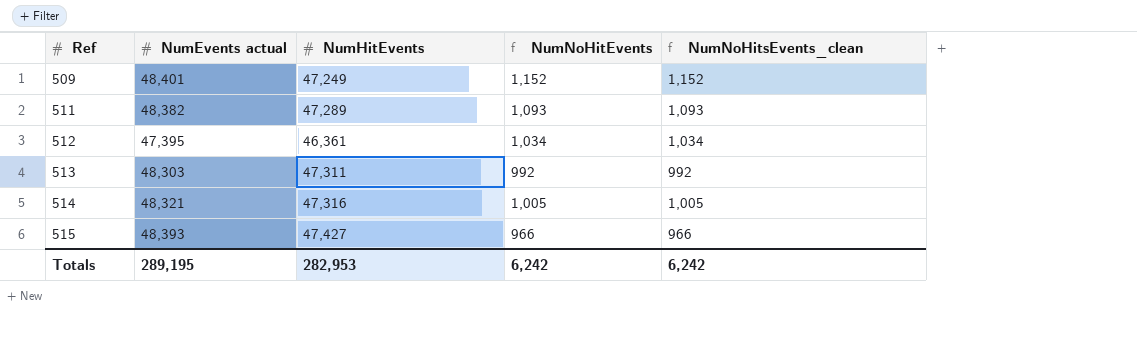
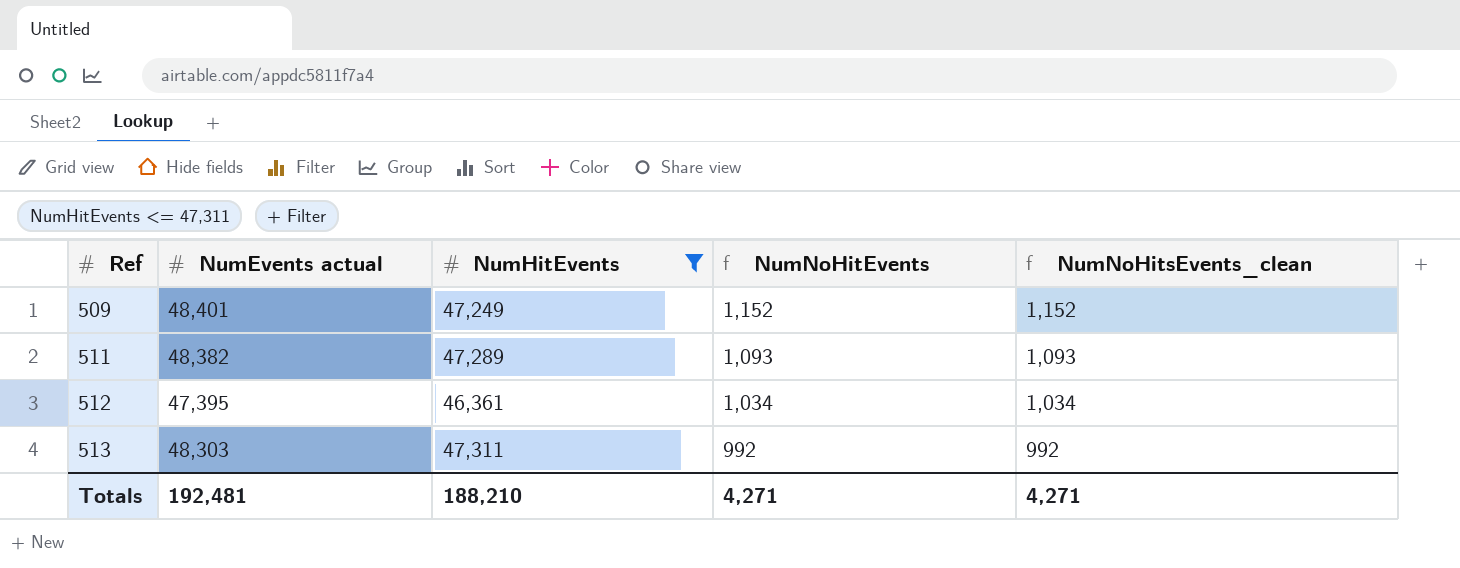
filter: none -> NumHitEvents <= 47,311
Totals | NumEvents actual: 289,195 -> 192,481
Totals | NumHitEvents: 282,953 -> 188,210
Totals | NumNoHitEvents: 6,242 -> 4,271
Totals | NumNoHitsEvents_clean: 6,242 -> 4,271

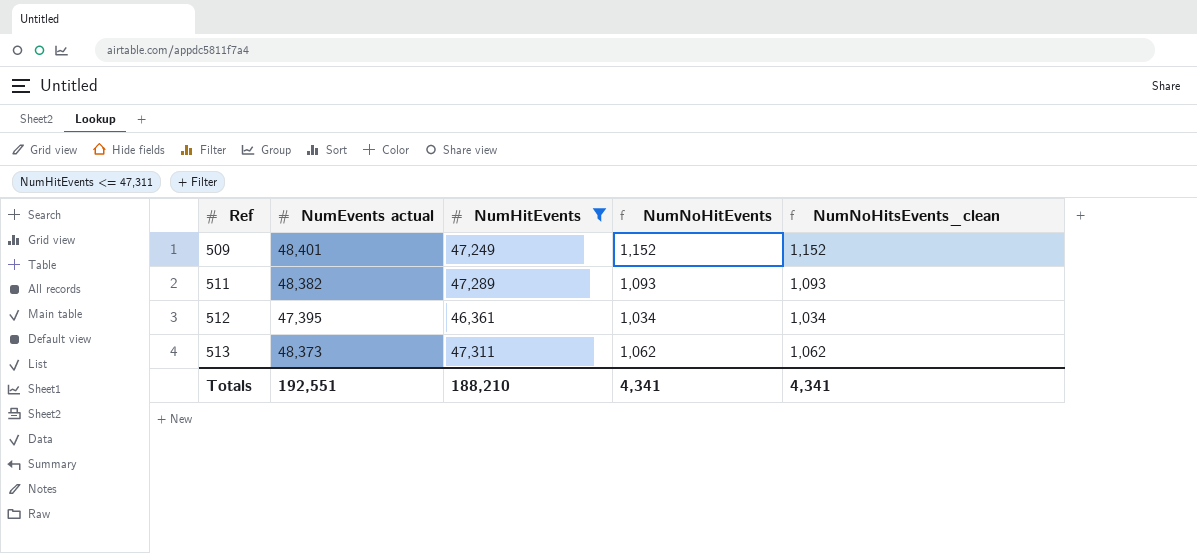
513 | NumEvents actual: 48,303 -> 48,373
513 | NumNoHitEvents: 992 -> 1,062
513 | NumNoHitsEvents_clean: 992 -> 1,062
Totals | NumEvents actual: 192,481 -> 192,551
Totals | NumNoHitEvents: 4,271 -> 4,341
Totals | NumNoHitsEvents_clean: 4,271 -> 4,341

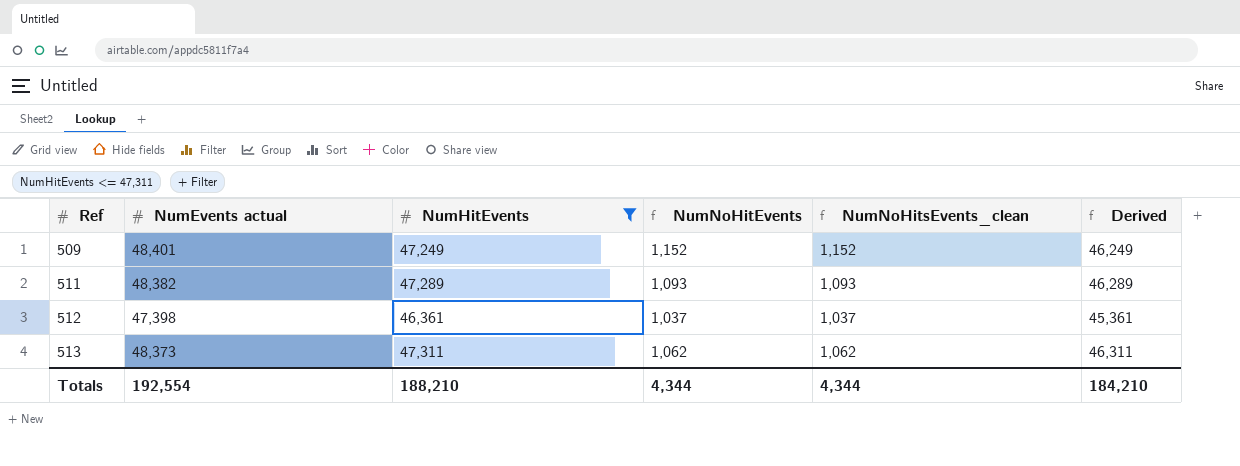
column Derived | formula: none -> [NumHitEvents] - 1000
512 | NumEvents actual: 47,395 -> 47,398
512 | NumNoHitEvents: 1,034 -> 1,037
512 | NumNoHitsEvents_clean: 1,034 -> 1,037
Totals | NumEvents actual: 192,551 -> 192,554
Totals | NumNoHitEvents: 4,341 -> 4,344
Totals | NumNoHitsEvents_clean: 4,341 -> 4,344

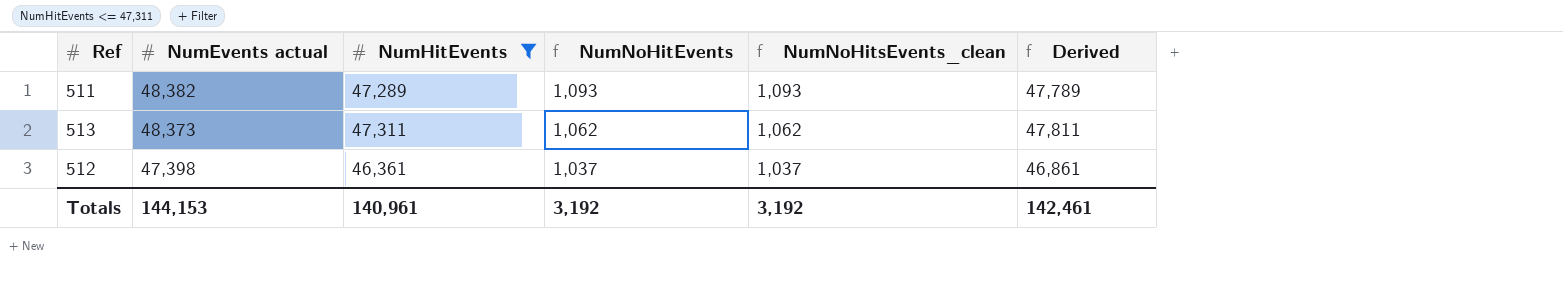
row order: Ref ascending -> NumEvents actual descending
column Derived | formula: [NumHitEvents] - 1000 -> [NumHitEvents] + 500
row 509: 48,401 | 47,249 | 1,152 | 1,152 | 46,249 -> none
Totals | NumEvents actual: 192,554 -> 144,153
Totals | NumHitEvents: 188,210 -> 140,961
Totals | NumNoHitEvents: 4,344 -> 3,192
Totals | NumNoHitsEvents_clean: 4,344 -> 3,192
Totals | Derived: 184,210 -> 142,461

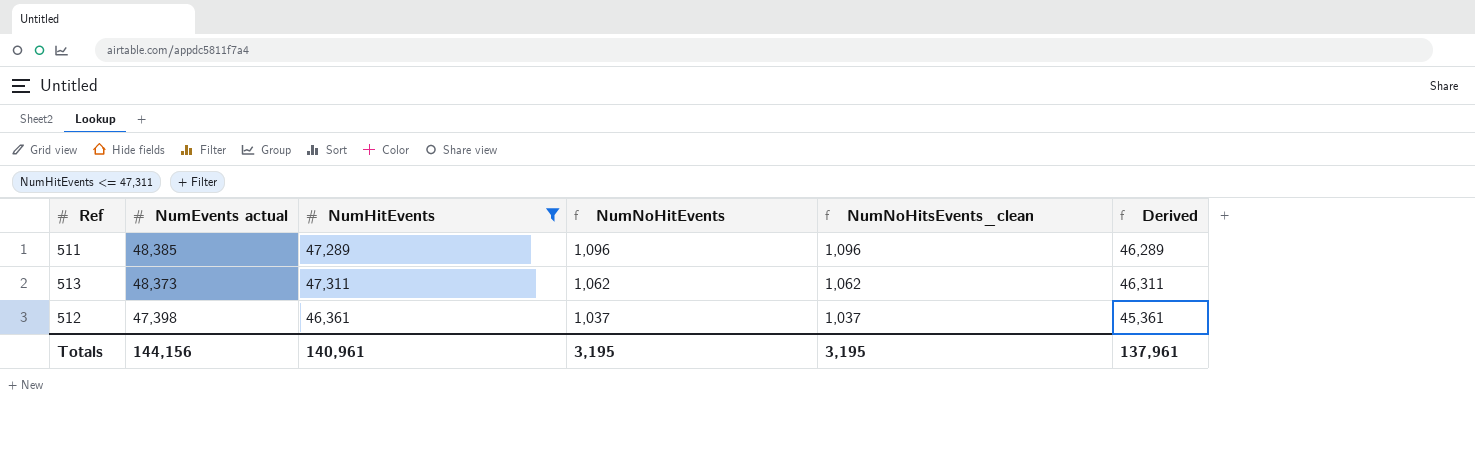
column Derived | formula: [NumHitEvents] + 500 -> [NumHitEvents] - 1000
511 | NumEvents actual: 48,382 -> 48,385
511 | NumNoHitEvents: 1,093 -> 1,096
511 | NumNoHitsEvents_clean: 1,093 -> 1,096
Totals | NumEvents actual: 144,153 -> 144,156
Totals | NumNoHitEvents: 3,192 -> 3,195
Totals | NumNoHitsEvents_clean: 3,192 -> 3,195
Totals | Derived: 142,461 -> 137,961

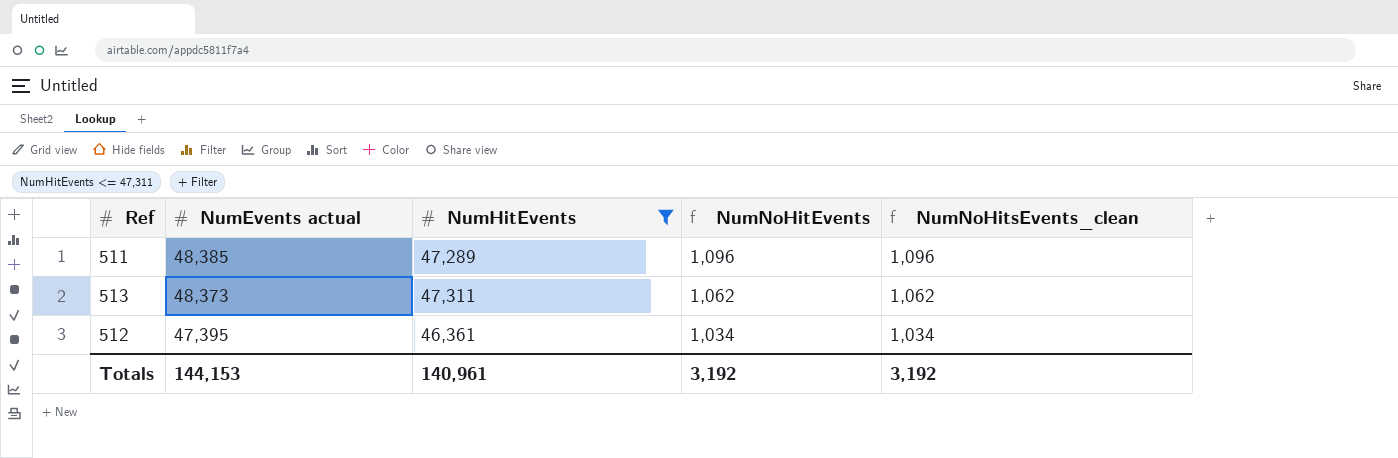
column Derived | formula: [NumHitEvents] - 1000 -> none
512 | NumEvents actual: 47,398 -> 47,395
512 | NumNoHitEvents: 1,037 -> 1,034
512 | NumNoHitsEvents_clean: 1,037 -> 1,034
Totals | NumEvents actual: 144,156 -> 144,153
Totals | NumNoHitEvents: 3,195 -> 3,192
Totals | NumNoHitsEvents_clean: 3,195 -> 3,192

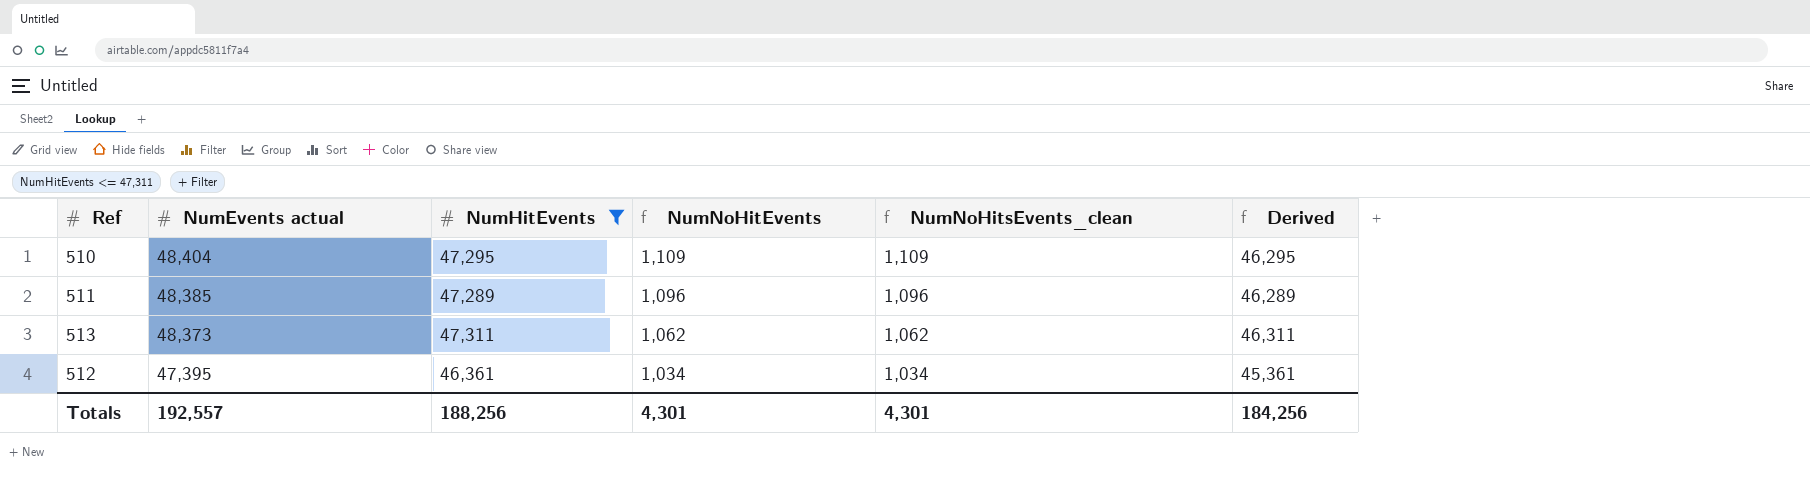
column Derived | formula: none -> [NumHitEvents] - 1000
row 510: none -> 48,404 | 47,295 | 1,109 | 1,109 | 46,295
Totals | NumEvents actual: 144,153 -> 192,557
Totals | NumHitEvents: 140,961 -> 188,256
Totals | NumNoHitEvents: 3,192 -> 4,301
Totals | NumNoHitsEvents_clean: 3,192 -> 4,301

